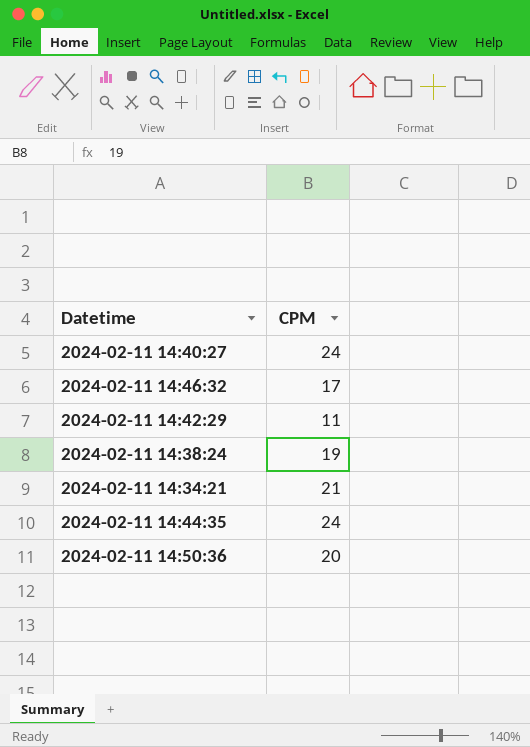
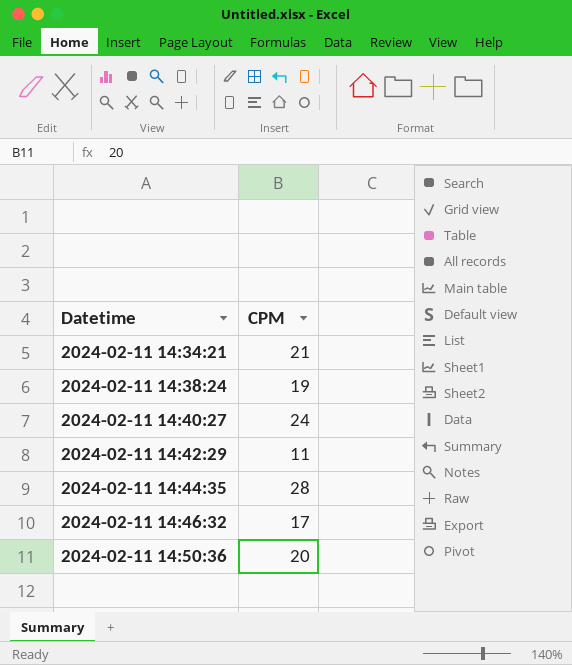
row order: none -> Datetime ascending
2024-02-11 14:44:35 | CPM: 24 -> 28

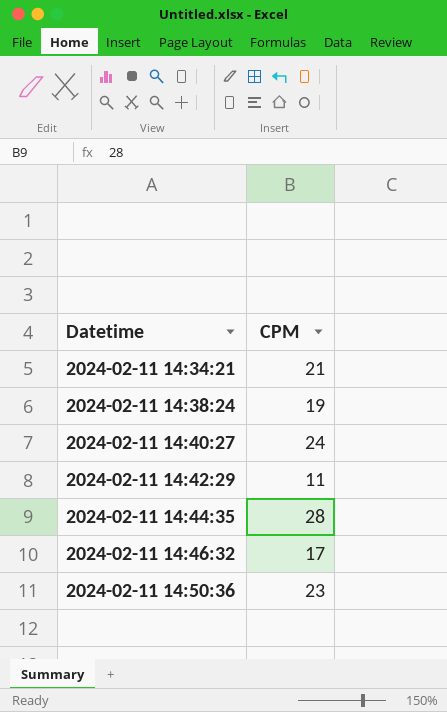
2024-02-11 14:50:36 | CPM: 20 -> 23

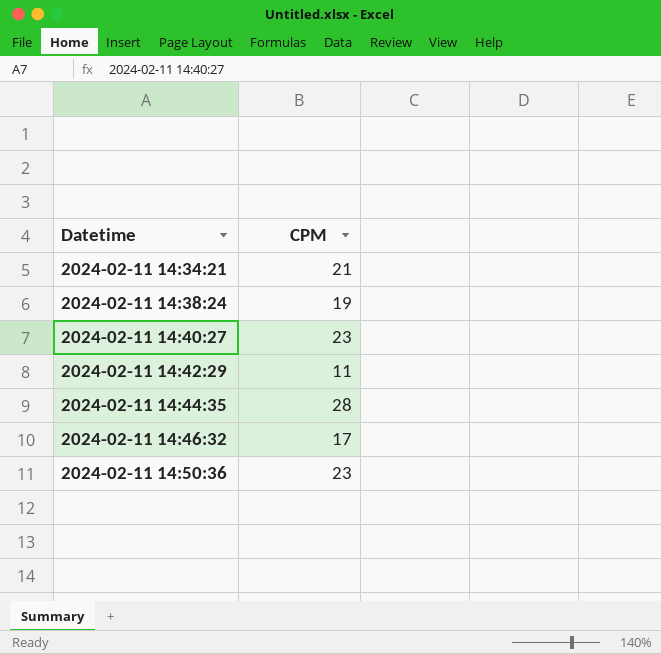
2024-02-11 14:40:27 | CPM: 24 -> 23

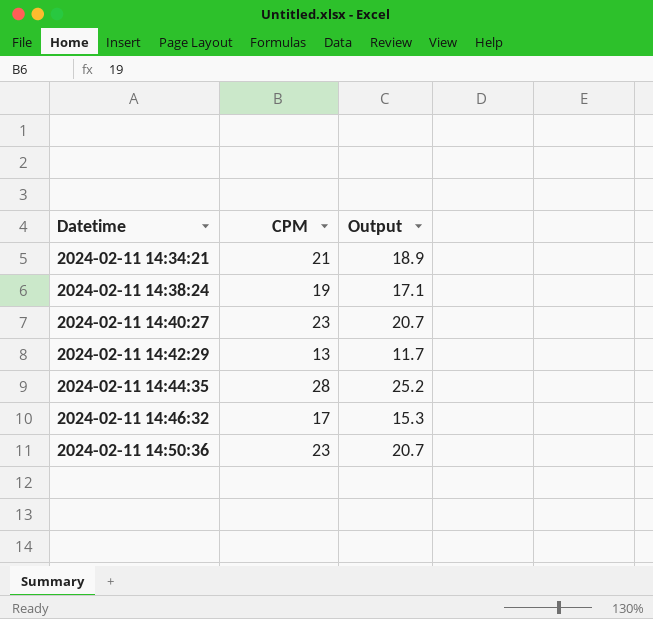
column Output | formula: none -> [CPM] * 0.9
2024-02-11 14:42:29 | CPM: 11 -> 13

